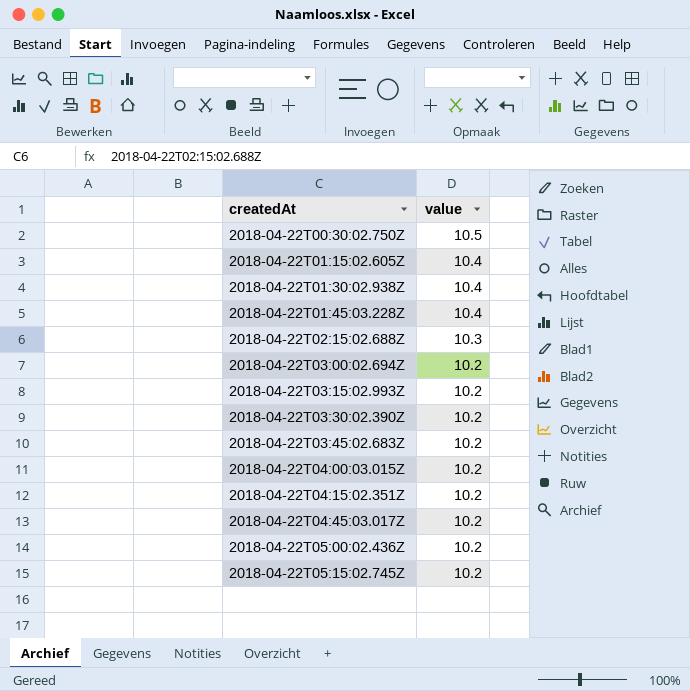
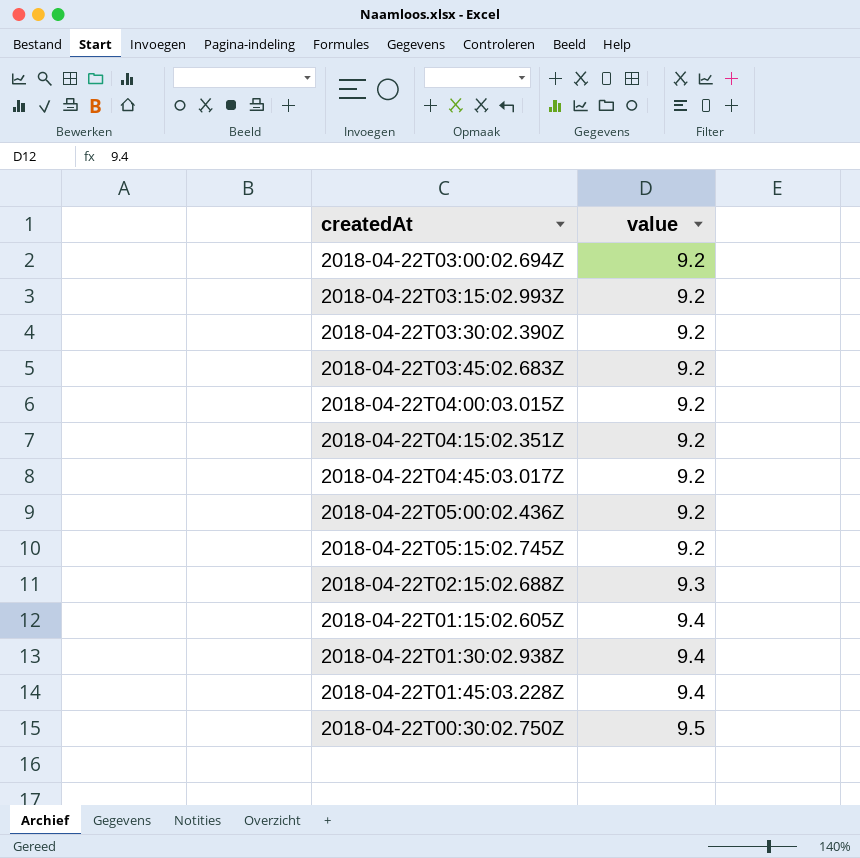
row order: createdAt ascending -> value ascending
2018-04-22T03:00:02.694Z | value: 10.2 -> 9.2
2018-04-22T03:15:02.993Z | value: 10.2 -> 9.2
2018-04-22T03:30:02.390Z | value: 10.2 -> 9.2
2018-04-22T03:45:02.683Z | value: 10.2 -> 9.2
2018-04-22T04:00:03.015Z | value: 10.2 -> 9.2
2018-04-22T04:15:02.351Z | value: 10.2 -> 9.2
2018-04-22T04:45:03.017Z | value: 10.2 -> 9.2
2018-04-22T05:00:02.436Z | value: 10.2 -> 9.2
2018-04-22T05:15:02.745Z | value: 10.2 -> 9.2
2018-04-22T02:15:02.688Z | value: 10.3 -> 9.3
2018-04-22T01:15:02.605Z | value: 10.4 -> 9.4
2018-04-22T01:30:02.938Z | value: 10.4 -> 9.4
2018-04-22T01:45:03.228Z | value: 10.4 -> 9.4
2018-04-22T00:30:02.750Z | value: 10.5 -> 9.5

